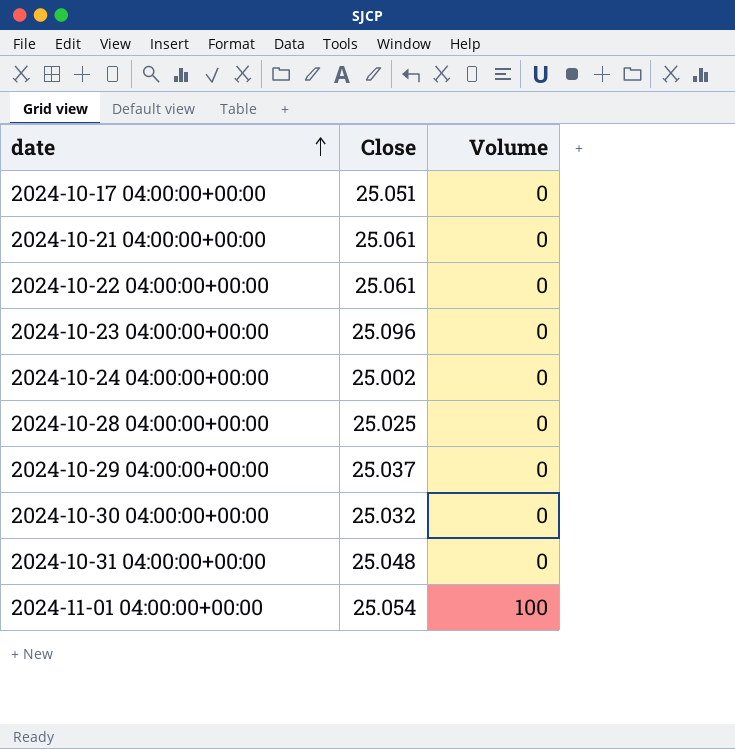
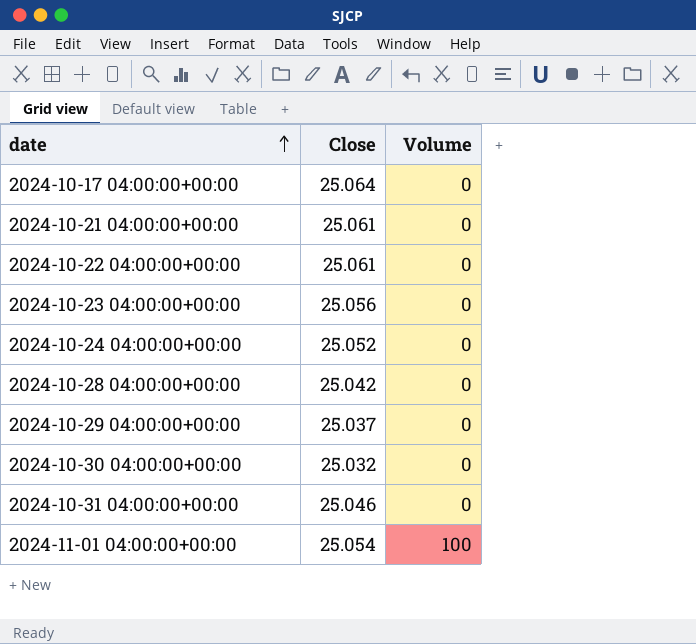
2024-10-17 04:00:00+00:00 | Close: 25.051 -> 25.064
2024-10-23 04:00:00+00:00 | Close: 25.096 -> 25.056
2024-10-24 04:00:00+00:00 | Close: 25.002 -> 25.052
2024-10-28 04:00:00+00:00 | Close: 25.025 -> 25.042
2024-10-31 04:00:00+00:00 | Close: 25.048 -> 25.046

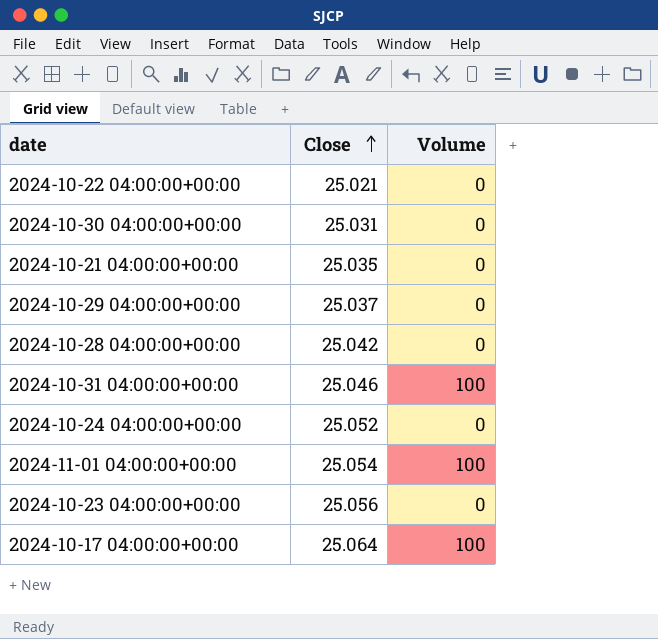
row order: date ascending -> Close ascending
2024-10-22 04:00:00+00:00 | Close: 25.061 -> 25.021
2024-10-30 04:00:00+00:00 | Close: 25.032 -> 25.031
2024-10-21 04:00:00+00:00 | Close: 25.061 -> 25.035
2024-10-31 04:00:00+00:00 | Volume: 0 -> 100
2024-10-17 04:00:00+00:00 | Volume: 0 -> 100

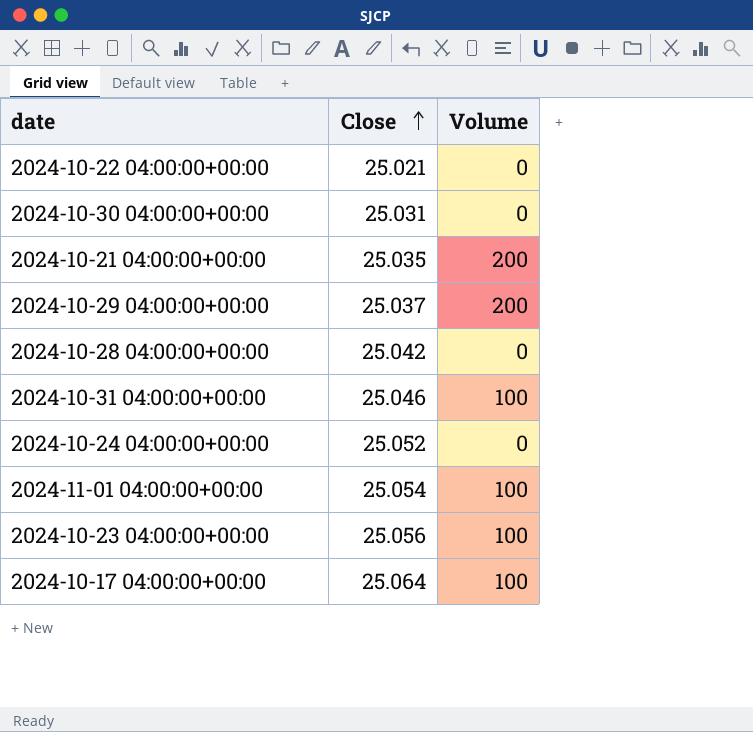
2024-10-21 04:00:00+00:00 | Volume: 0 -> 200
2024-10-29 04:00:00+00:00 | Volume: 0 -> 200
2024-10-23 04:00:00+00:00 | Volume: 0 -> 100

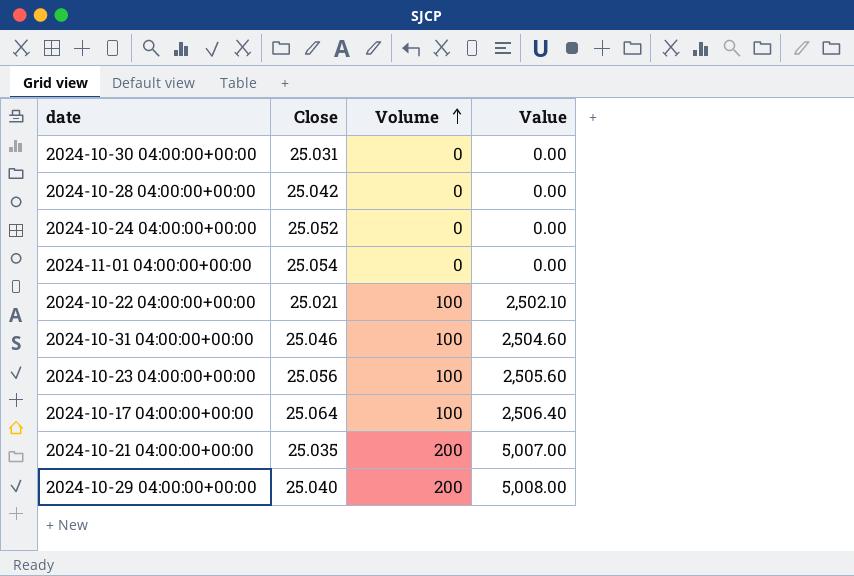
row order: Close ascending -> Volume ascending
column Value | formula: none -> [Close] * [Volume]
2024-11-01 04:00:00+00:00 | Volume: 100 -> 0
2024-10-22 04:00:00+00:00 | Volume: 0 -> 100
2024-10-29 04:00:00+00:00 | Close: 25.037 -> 25.040

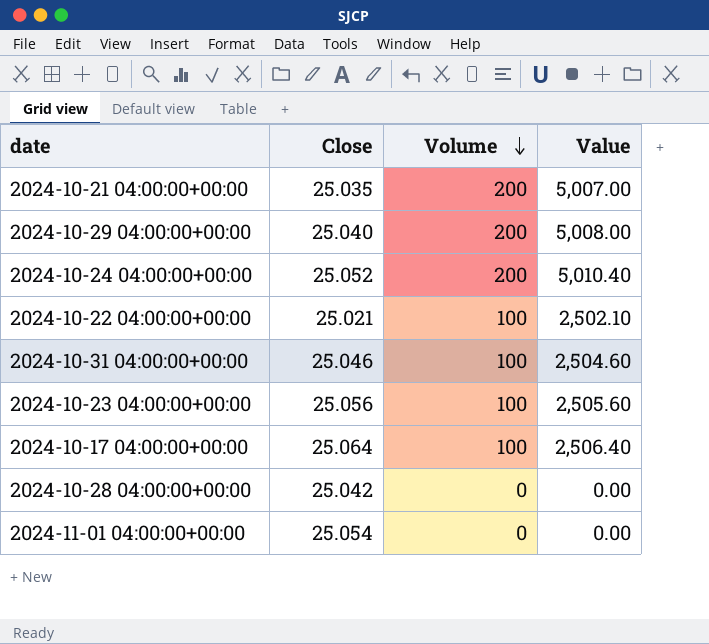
row order: Volume ascending -> Volume descending
row 2024-10-30 04:00:00+00:00: 25.031 | 0 | 0.00 -> none
2024-10-24 04:00:00+00:00 | Volume: 0 -> 200
2024-10-24 04:00:00+00:00 | Value: 0.00 -> 5,010.40

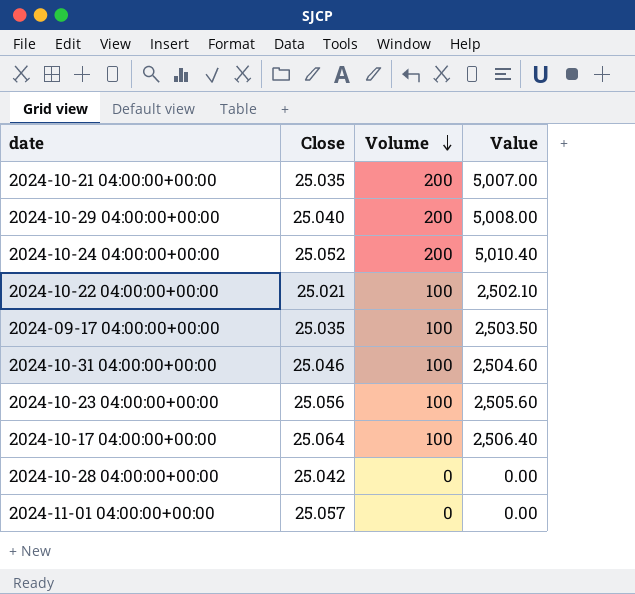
row 2024-09-17 04:00:00+00:00: none -> 25.035 | 100 | 2,503.50
2024-11-01 04:00:00+00:00 | Close: 25.054 -> 25.057

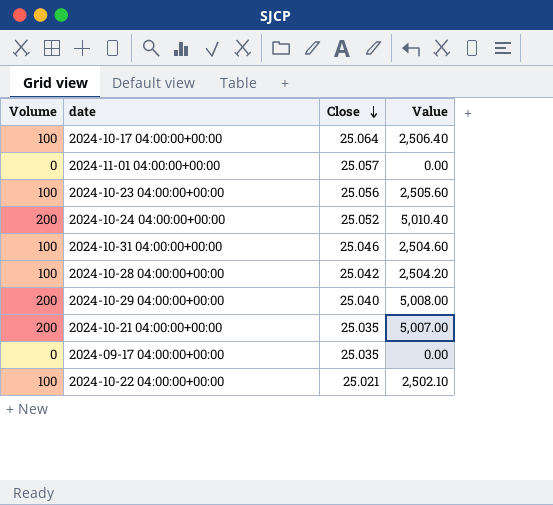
row order: Volume descending -> Close descending
column Volume | position: 3 -> 1
2024-10-28 04:00:00+00:00 | Volume: 0 -> 100
2024-10-28 04:00:00+00:00 | Value: 0.00 -> 2,504.20
2024-09-17 04:00:00+00:00 | Volume: 100 -> 0
2024-09-17 04:00:00+00:00 | Value: 2,503.50 -> 0.00

